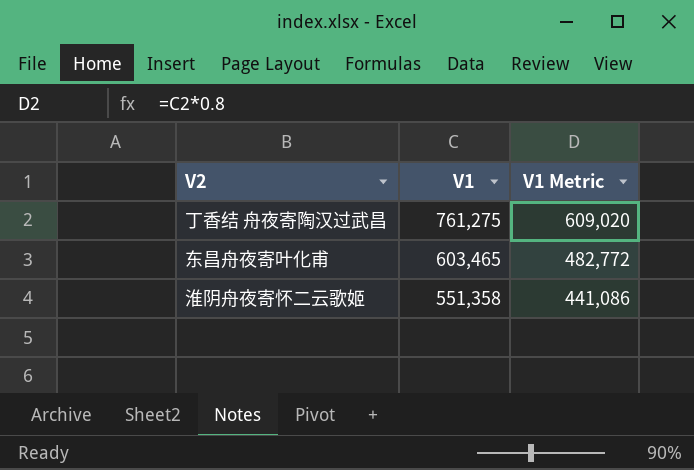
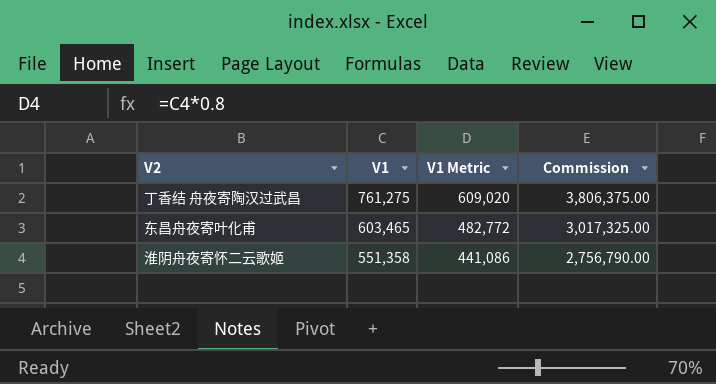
column Commission | formula: none -> [V1] * 5

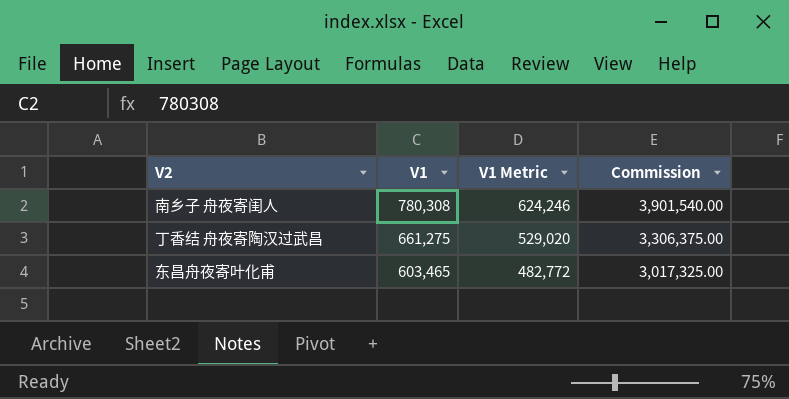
row 淮阴舟夜寄怀二云歌姬: 551,358 | 441,086 | 2,756,790.00 -> none
row 南乡子 舟夜寄闺人: none -> 780,308 | 624,246 | 3,901,540.00
丁香结 舟夜寄陶汉过武昌 | V1: 761,275 -> 661,275
丁香结 舟夜寄陶汉过武昌 | V1 Metric: 609,020 -> 529,020
丁香结 舟夜寄陶汉过武昌 | Commission: 3,806,375.00 -> 3,306,375.00

